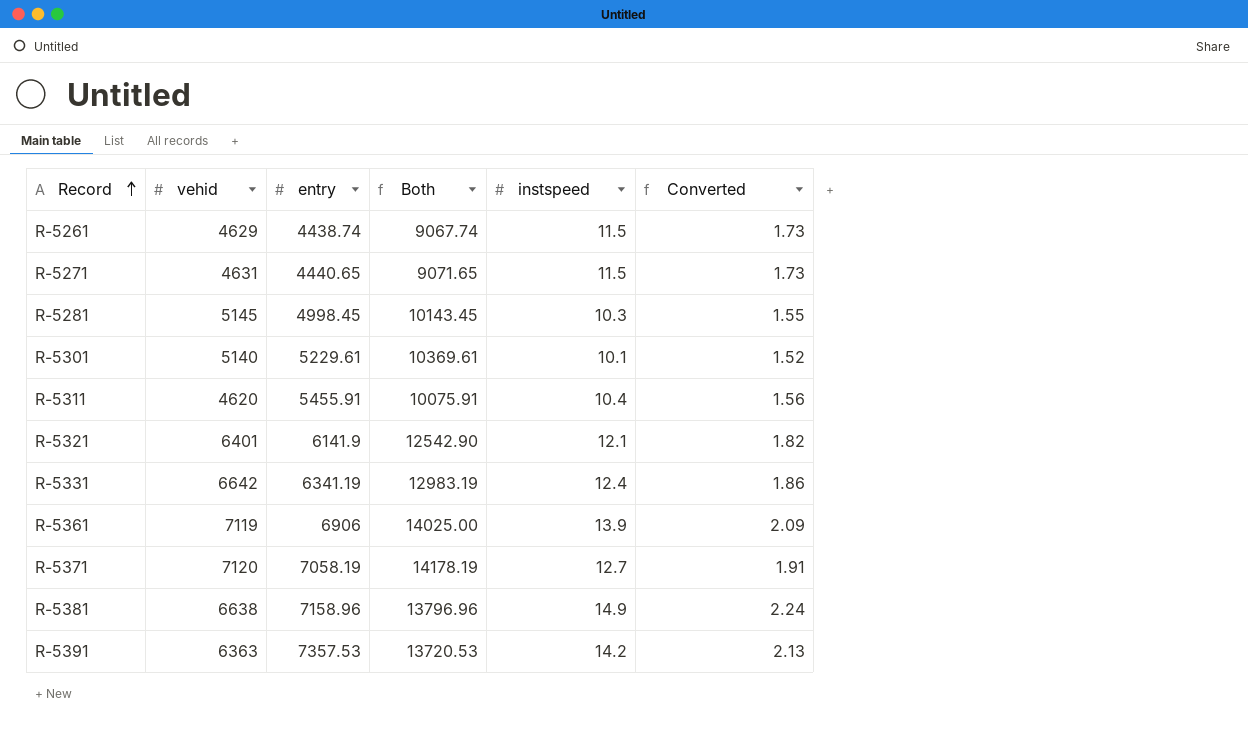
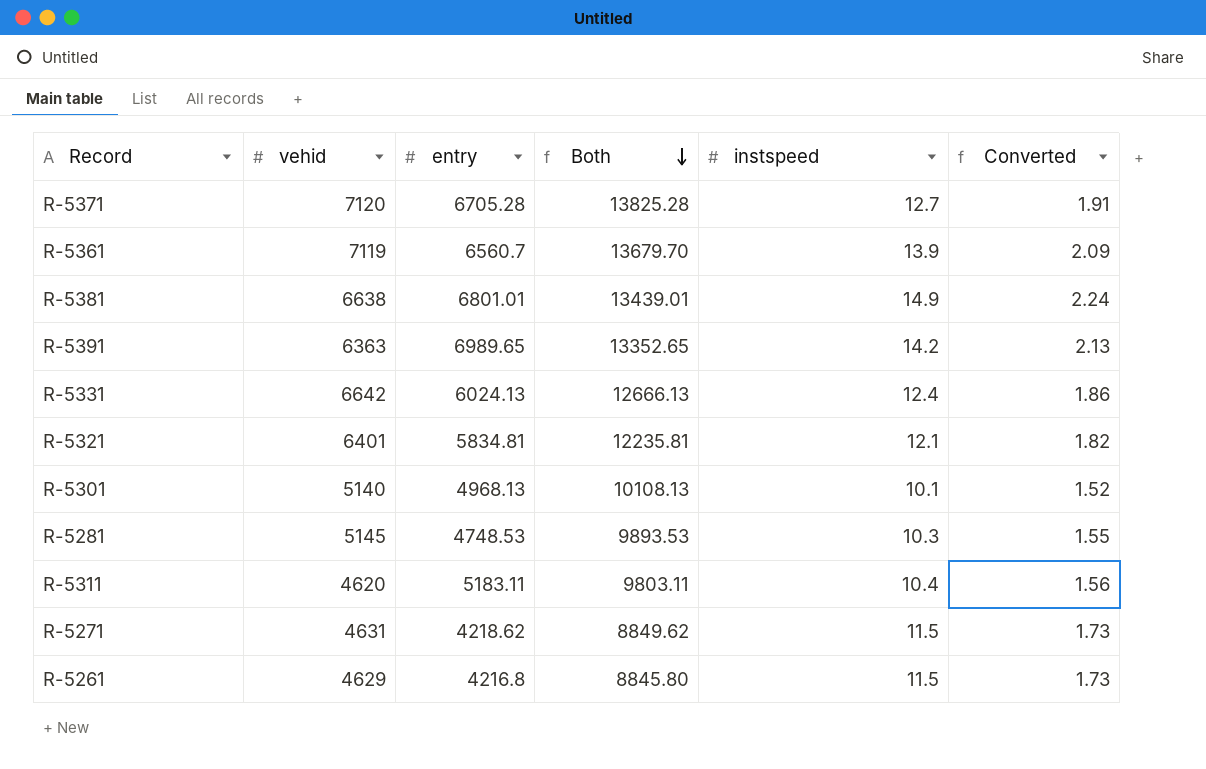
row order: Record ascending -> Both descending
R-5371 | entry: 7058.19 -> 6705.28
R-5371 | Both: 14178.19 -> 13825.28
R-5361 | entry: 6906 -> 6560.7
R-5361 | Both: 14025.00 -> 13679.70
R-5381 | entry: 7158.96 -> 6801.01
R-5381 | Both: 13796.96 -> 13439.01
R-5391 | entry: 7357.53 -> 6989.65
R-5391 | Both: 13720.53 -> 13352.65
R-5331 | entry: 6341.19 -> 6024.13
R-5331 | Both: 12983.19 -> 12666.13
R-5321 | entry: 6141.9 -> 5834.81
R-5321 | Both: 12542.90 -> 12235.81
R-5301 | entry: 5229.61 -> 4968.13
R-5301 | Both: 10369.61 -> 10108.13
R-5281 | entry: 4998.45 -> 4748.53
R-5281 | Both: 10143.45 -> 9893.53
R-5311 | entry: 5455.91 -> 5183.11
R-5311 | Both: 10075.91 -> 9803.11
R-5271 | entry: 4440.65 -> 4218.62
R-5271 | Both: 9071.65 -> 8849.62
R-5261 | entry: 4438.74 -> 4216.8
R-5261 | Both: 9067.74 -> 8845.80

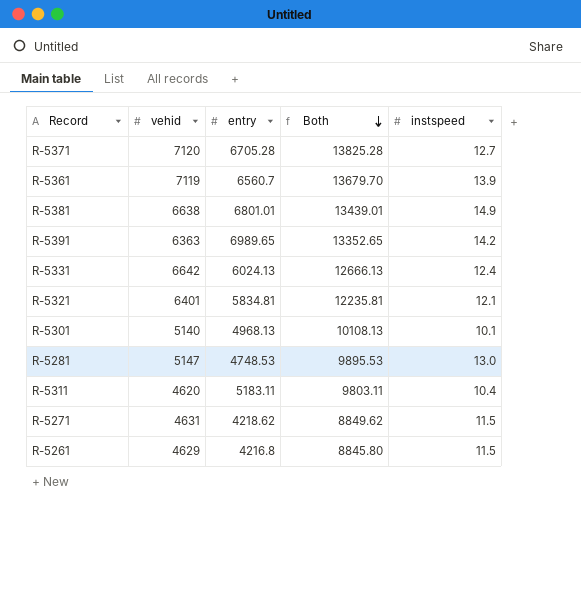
column Converted | formula: [instspeed] * 0.15 -> none
R-5281 | vehid: 5145 -> 5147
R-5281 | Both: 9893.53 -> 9895.53
R-5281 | instspeed: 10.3 -> 13.0

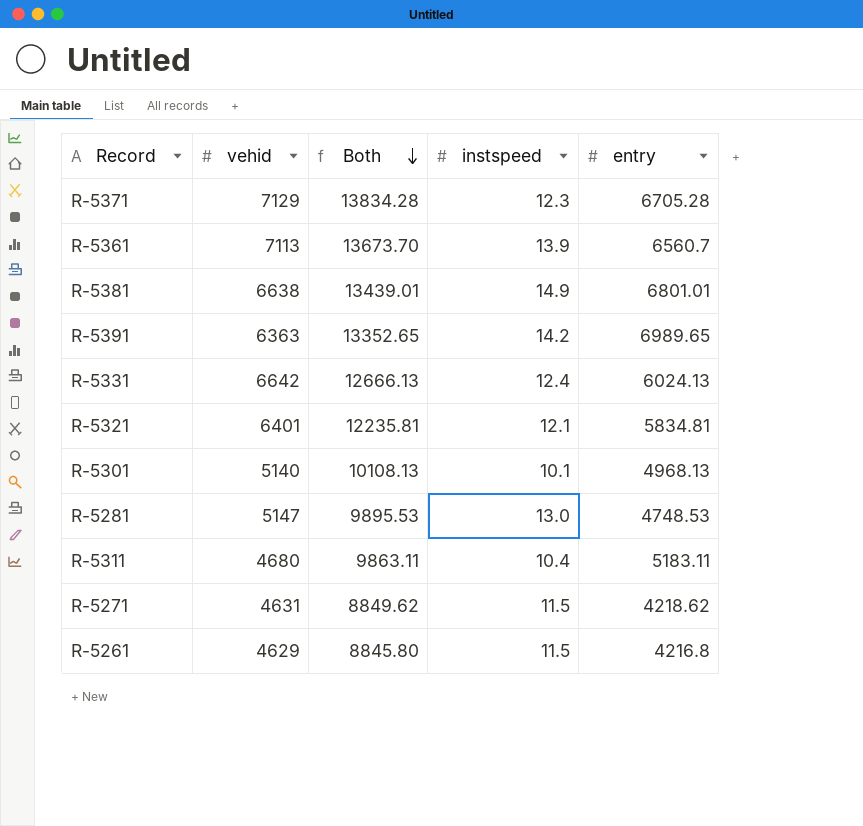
column entry | position: 3 -> 5
R-5371 | vehid: 7120 -> 7129
R-5371 | Both: 13825.28 -> 13834.28
R-5371 | instspeed: 12.7 -> 12.3
R-5361 | vehid: 7119 -> 7113
R-5361 | Both: 13679.70 -> 13673.70
R-5311 | vehid: 4620 -> 4680
R-5311 | Both: 9803.11 -> 9863.11

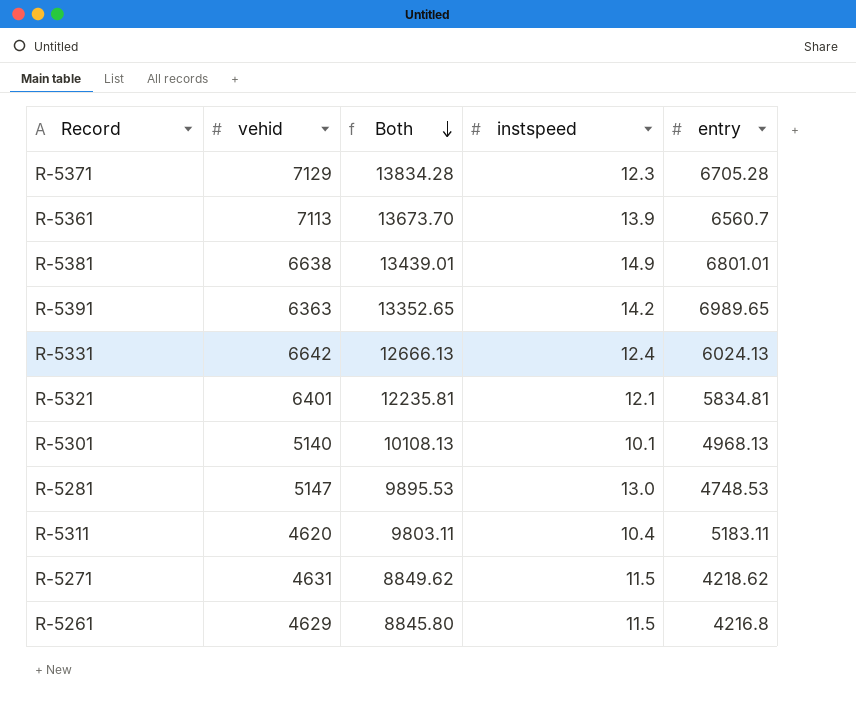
R-5311 | vehid: 4680 -> 4620
R-5311 | Both: 9863.11 -> 9803.11

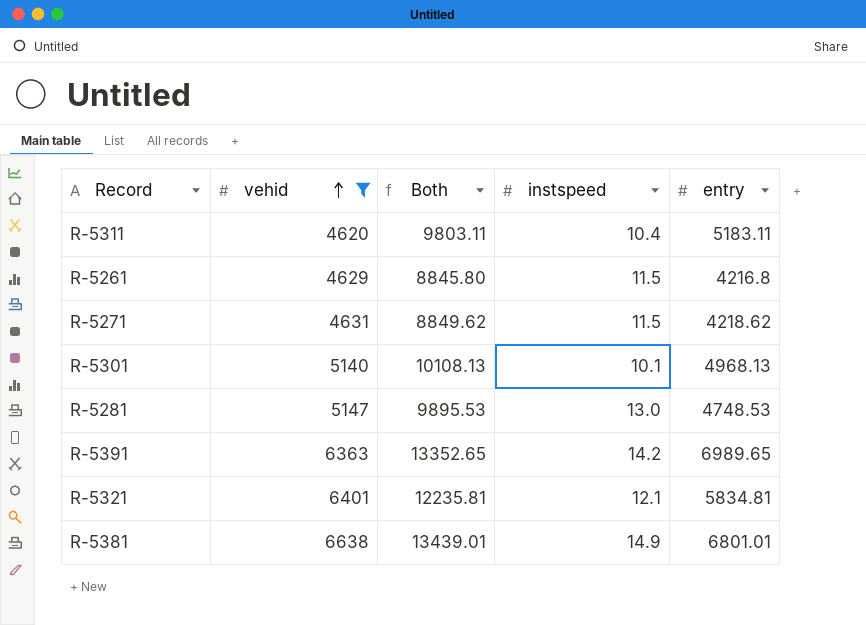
filter: none -> vehid <= 6638
row order: Both descending -> vehid ascending

